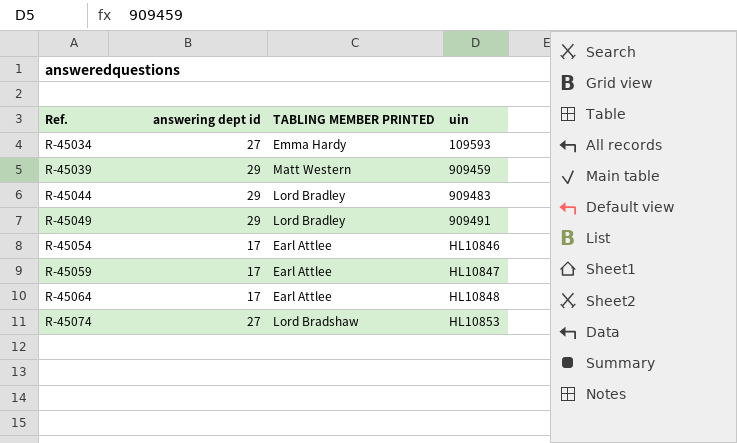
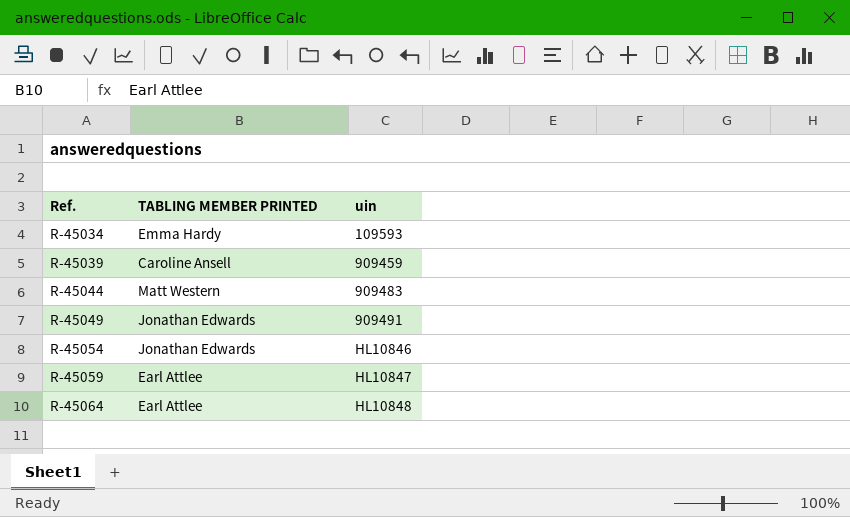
column answering dept id | position: 2 -> none
row R-45074: 27 | Lord Bradshaw | HL10853 -> none
R-45039 | TABLING MEMBER PRINTED: Matt Western -> Caroline Ansell
R-45044 | TABLING MEMBER PRINTED: Lord Bradley -> Matt Western
R-45049 | TABLING MEMBER PRINTED: Lord Bradley -> Jonathan Edwards
R-45054 | TABLING MEMBER PRINTED: Earl Attlee -> Jonathan Edwards

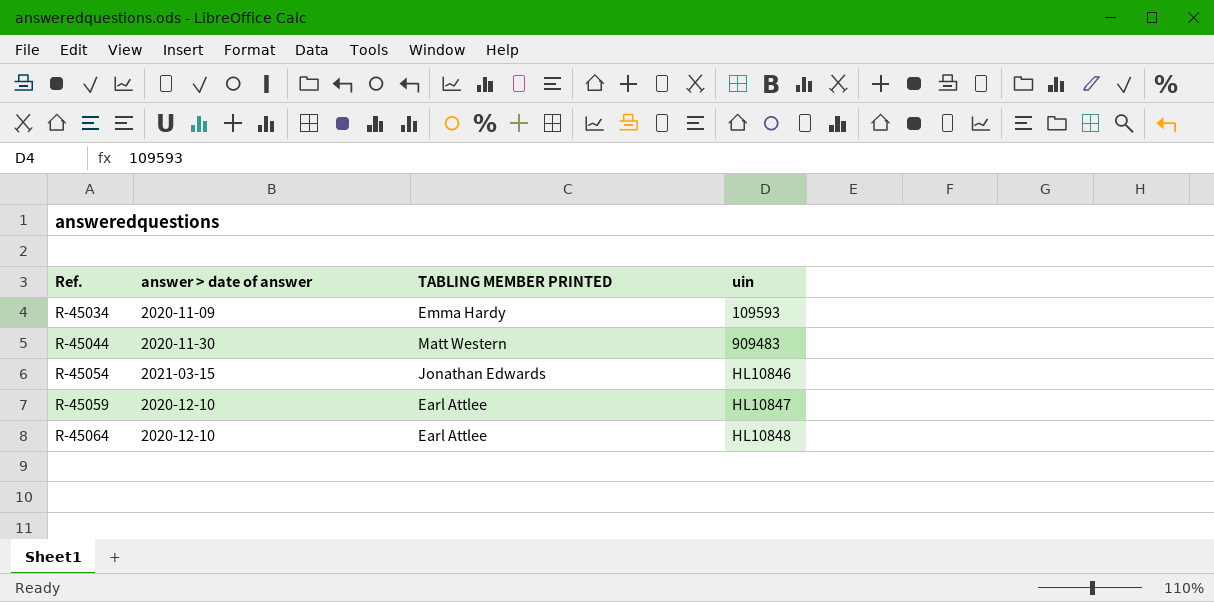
column answer > date of answer | position: none -> 2
row R-45039: Caroline Ansell | 909459 -> none
row R-45049: Jonathan Edwards | 909491 -> none

